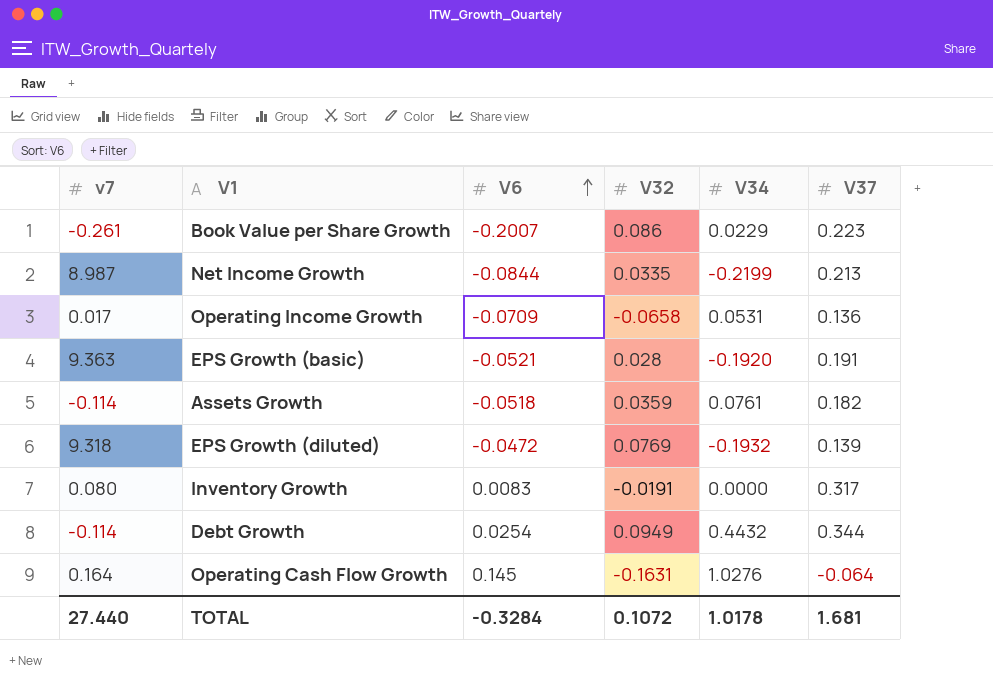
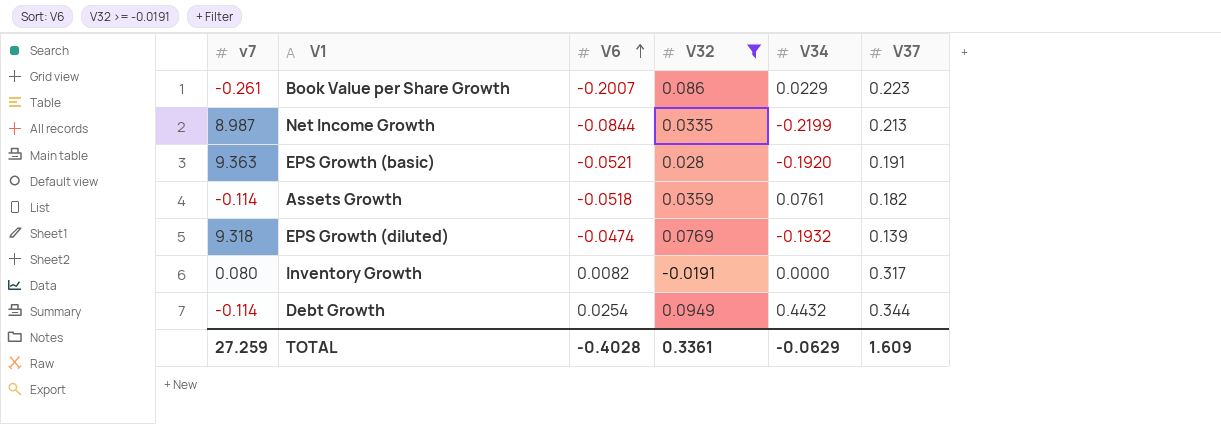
filter: none -> V32 >= -0.0191
EPS Growth (diluted) | V6: -0.0472 -> -0.0474
Inventory Growth | V6: 0.0083 -> 0.0082
TOTAL | v7: 27.440 -> 27.259
TOTAL | V6: -0.3284 -> -0.4028
TOTAL | V32: 0.1072 -> 0.3361
TOTAL | V34: 1.0178 -> -0.0629
TOTAL | V37: 1.681 -> 1.609

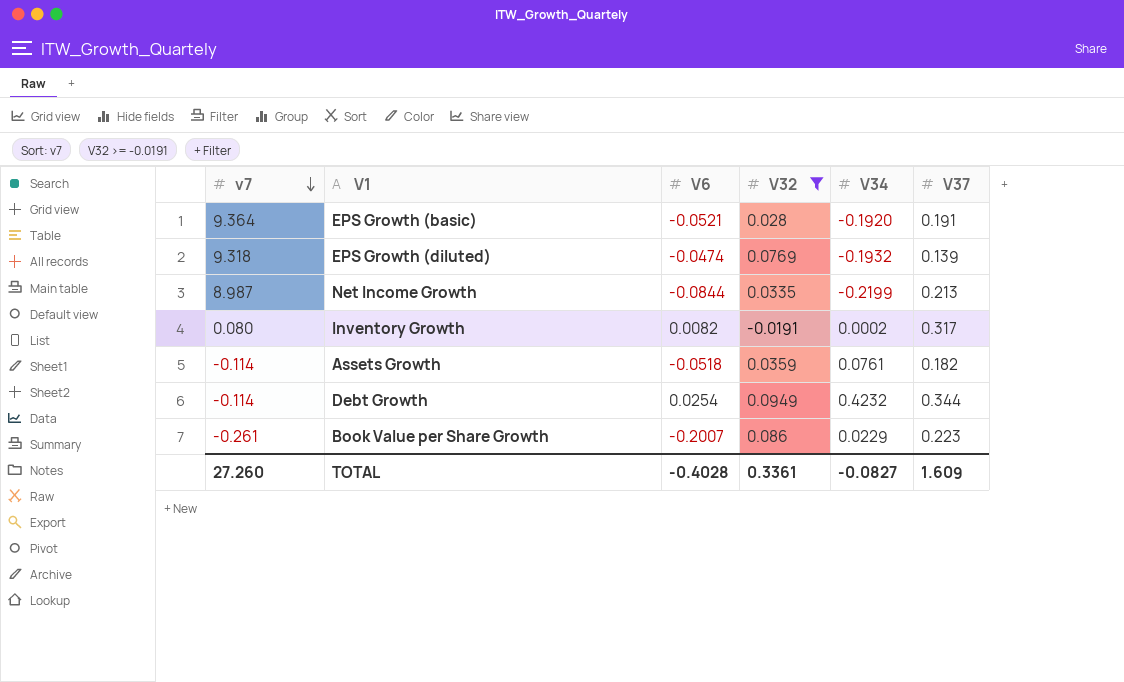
row order: V6 ascending -> v7 descending
EPS Growth (basic) | v7: 9.363 -> 9.364
Inventory Growth | V34: 0.0000 -> 0.0002
Debt Growth | V34: 0.4432 -> 0.4232
TOTAL | v7: 27.259 -> 27.260
TOTAL | V34: -0.0629 -> -0.0827

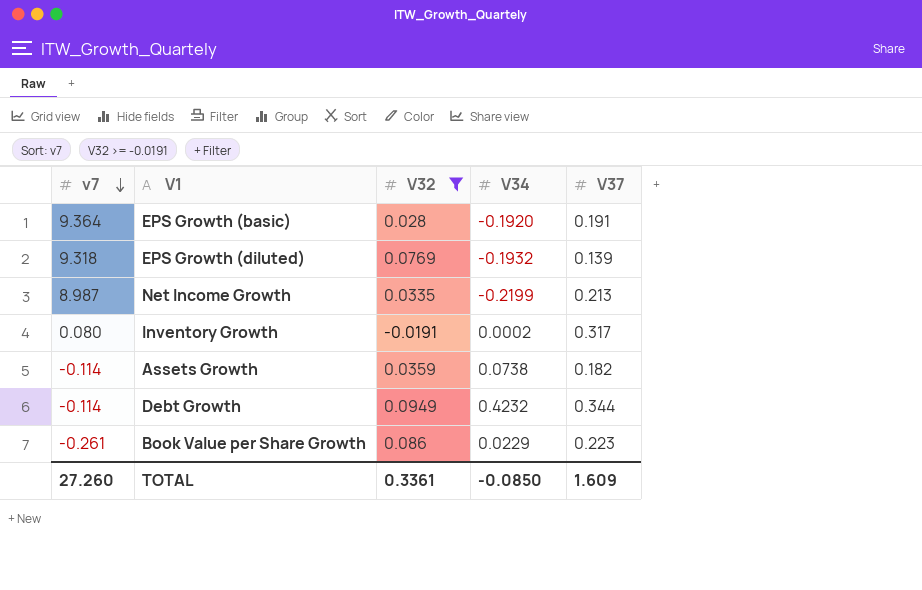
column V6 | position: 3 -> none
Assets Growth | V34: 0.0761 -> 0.0738
TOTAL | V34: -0.0827 -> -0.0850

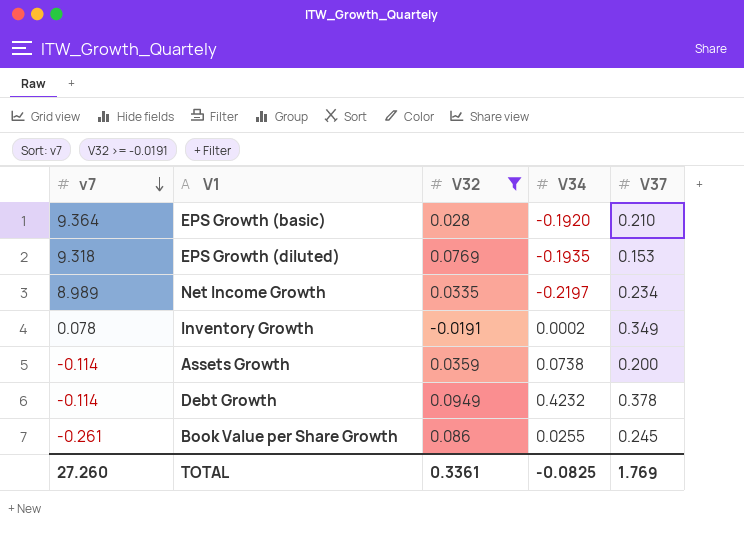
EPS Growth (basic) | V37: 0.191 -> 0.210
EPS Growth (diluted) | V34: -0.1932 -> -0.1935
EPS Growth (diluted) | V37: 0.139 -> 0.153
Net Income Growth | v7: 8.987 -> 8.989
Net Income Growth | V34: -0.2199 -> -0.2197
Net Income Growth | V37: 0.213 -> 0.234
Inventory Growth | v7: 0.080 -> 0.078
Inventory Growth | V37: 0.317 -> 0.349
Assets Growth | V37: 0.182 -> 0.200
Debt Growth | V37: 0.344 -> 0.378
Book Value per Share Growth | V34: 0.0229 -> 0.0255
Book Value per Share Growth | V37: 0.223 -> 0.245
TOTAL | V34: -0.0850 -> -0.0825
TOTAL | V37: 1.609 -> 1.769

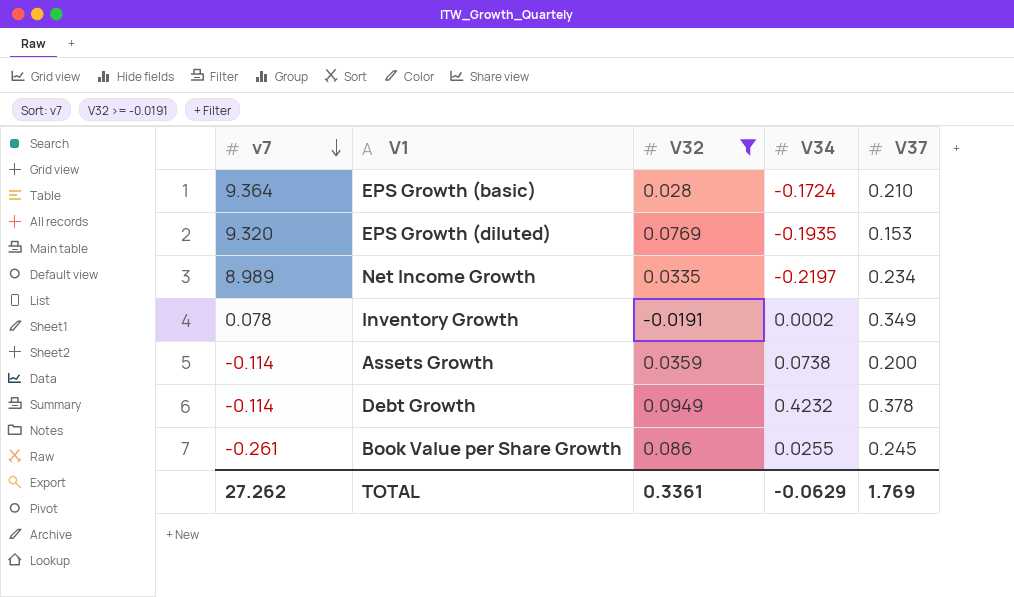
EPS Growth (basic) | V34: -0.1920 -> -0.1724
EPS Growth (diluted) | v7: 9.318 -> 9.320
TOTAL | v7: 27.260 -> 27.262
TOTAL | V34: -0.0825 -> -0.0629

